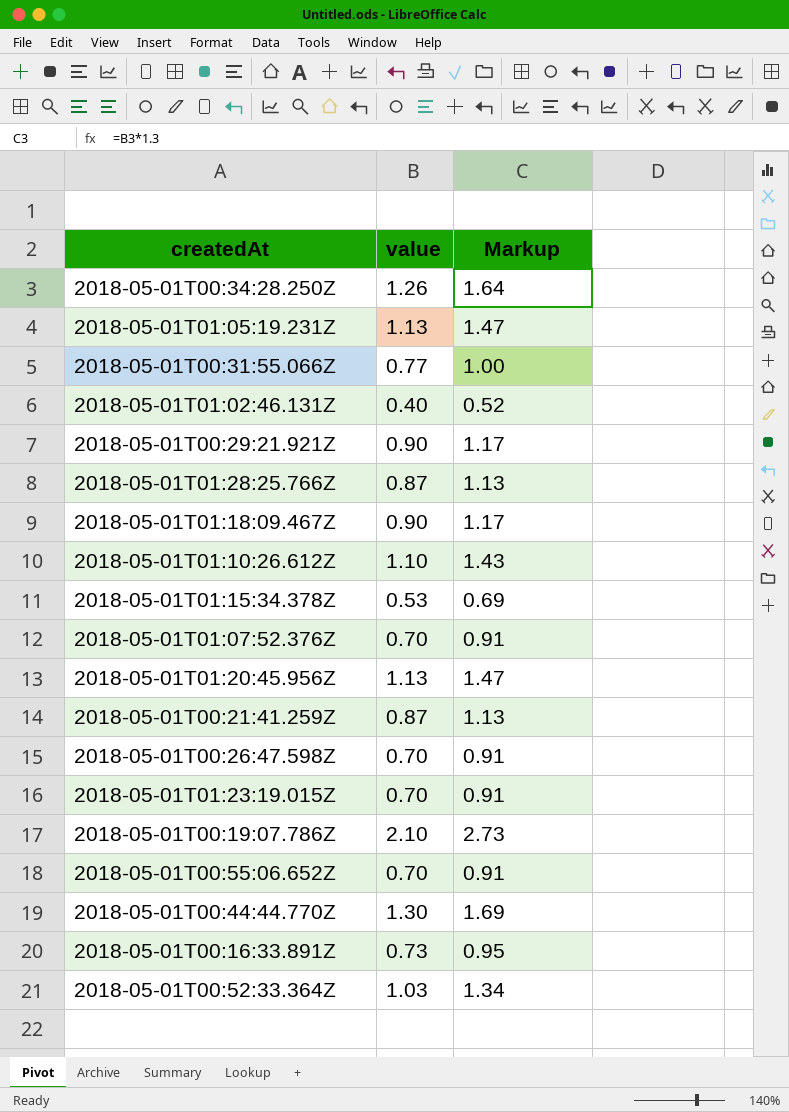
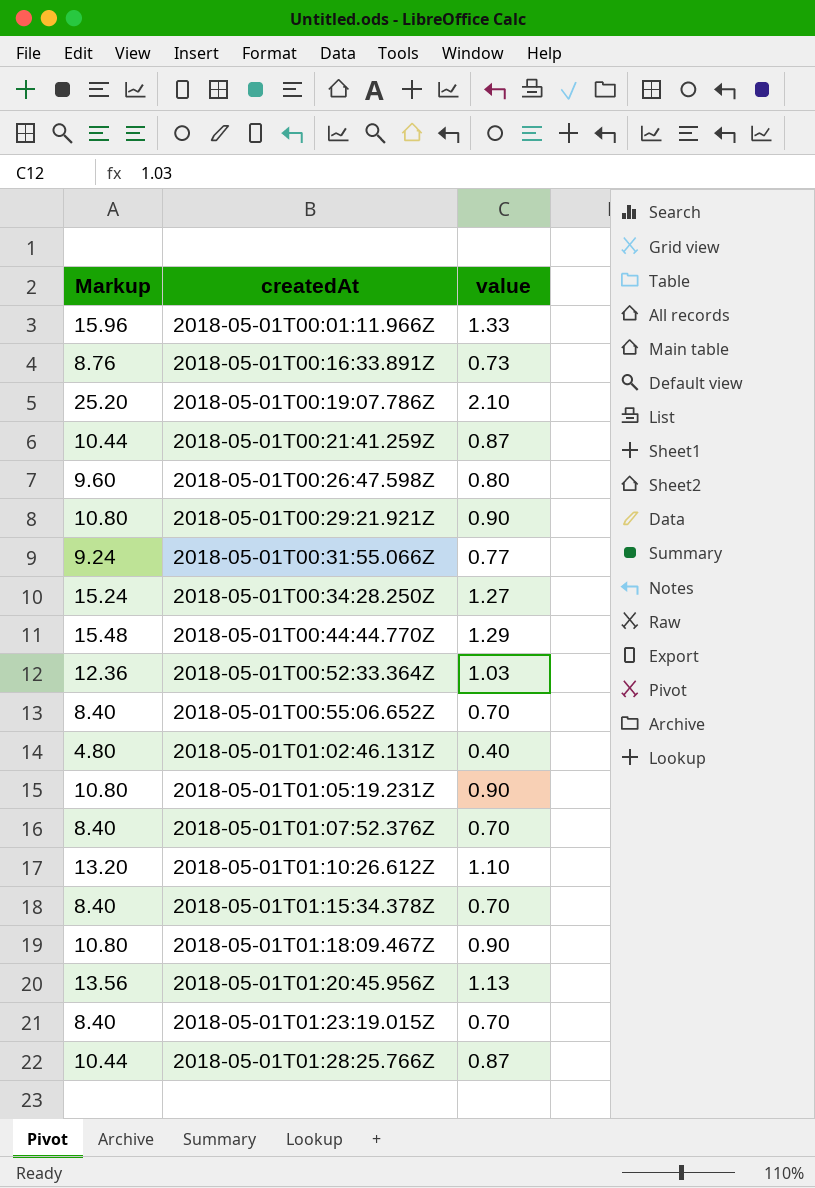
row order: none -> createdAt ascending
column Markup | formula: [value] * 1.3 -> [value] * 12
column Markup | position: 3 -> 1
row 2018-05-01T00:01:11.966Z: none -> 15.96 | 1.33
2018-05-01T00:26:47.598Z | value: 0.70 -> 0.80
2018-05-01T00:34:28.250Z | value: 1.26 -> 1.27
2018-05-01T00:44:44.770Z | value: 1.30 -> 1.29
2018-05-01T01:05:19.231Z | value: 1.13 -> 0.90
2018-05-01T01:15:34.378Z | value: 0.53 -> 0.70

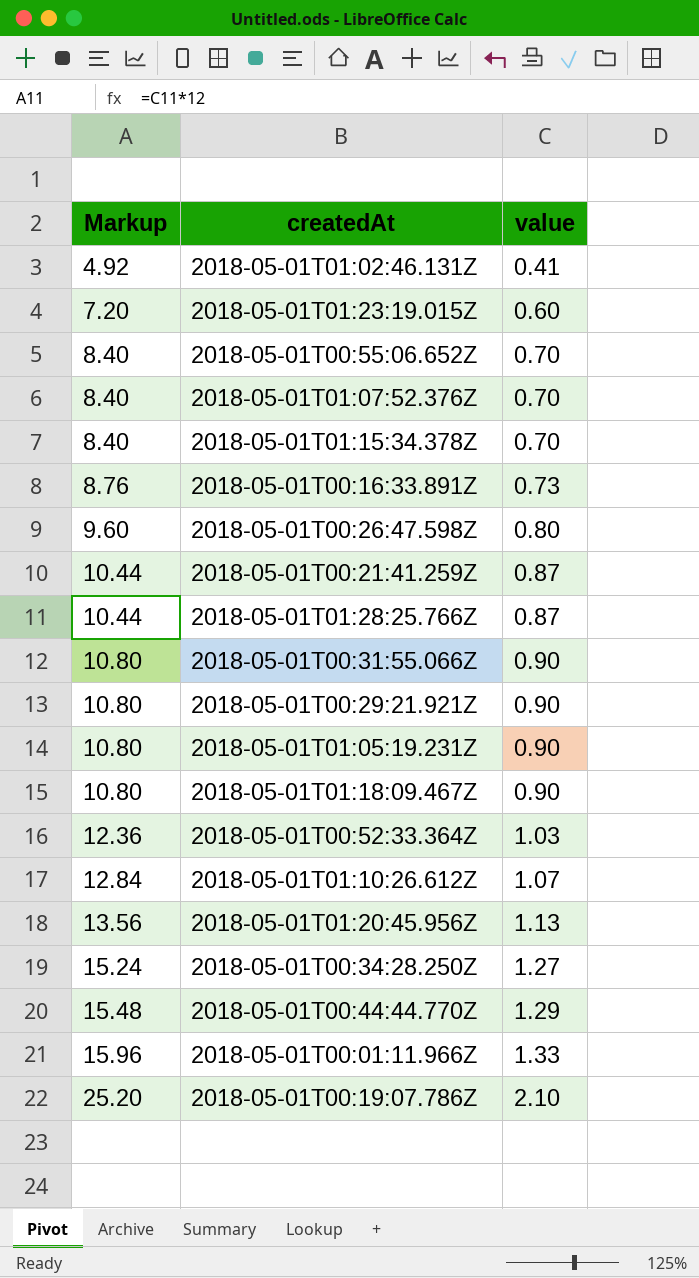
row order: createdAt ascending -> Markup ascending
2018-05-01T01:02:46.131Z | Markup: 4.80 -> 4.92
2018-05-01T01:02:46.131Z | value: 0.40 -> 0.41
2018-05-01T01:23:19.015Z | Markup: 8.40 -> 7.20
2018-05-01T01:23:19.015Z | value: 0.70 -> 0.60
2018-05-01T00:31:55.066Z | Markup: 9.24 -> 10.80
2018-05-01T00:31:55.066Z | value: 0.77 -> 0.90
2018-05-01T01:10:26.612Z | Markup: 13.20 -> 12.84
2018-05-01T01:10:26.612Z | value: 1.10 -> 1.07

